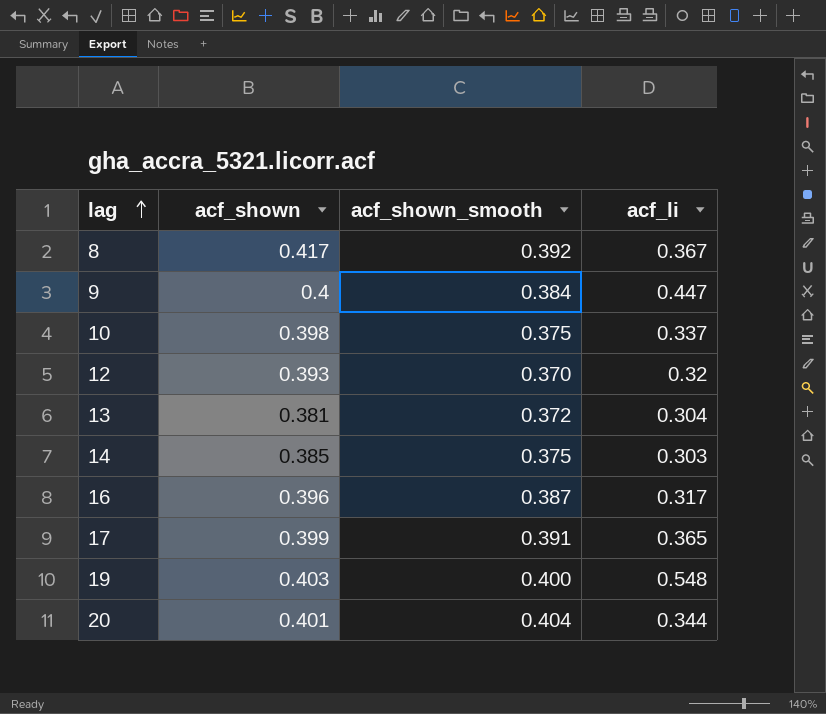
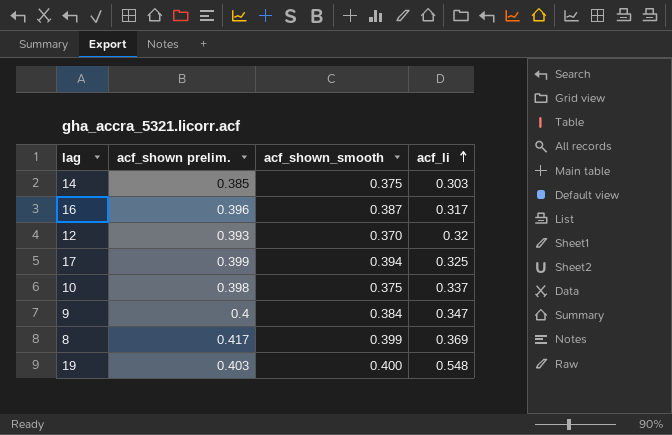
row order: lag ascending -> acf_li ascending
column name: acf_shown -> acf_shown prelim.
row 13: 0.381 | 0.372 | 0.304 -> none
row 20: 0.401 | 0.404 | 0.344 -> none
17 | acf_shown_smooth: 0.391 -> 0.394
17 | acf_li: 0.365 -> 0.325
9 | acf_li: 0.447 -> 0.347
8 | acf_shown_smooth: 0.392 -> 0.399
8 | acf_li: 0.367 -> 0.369

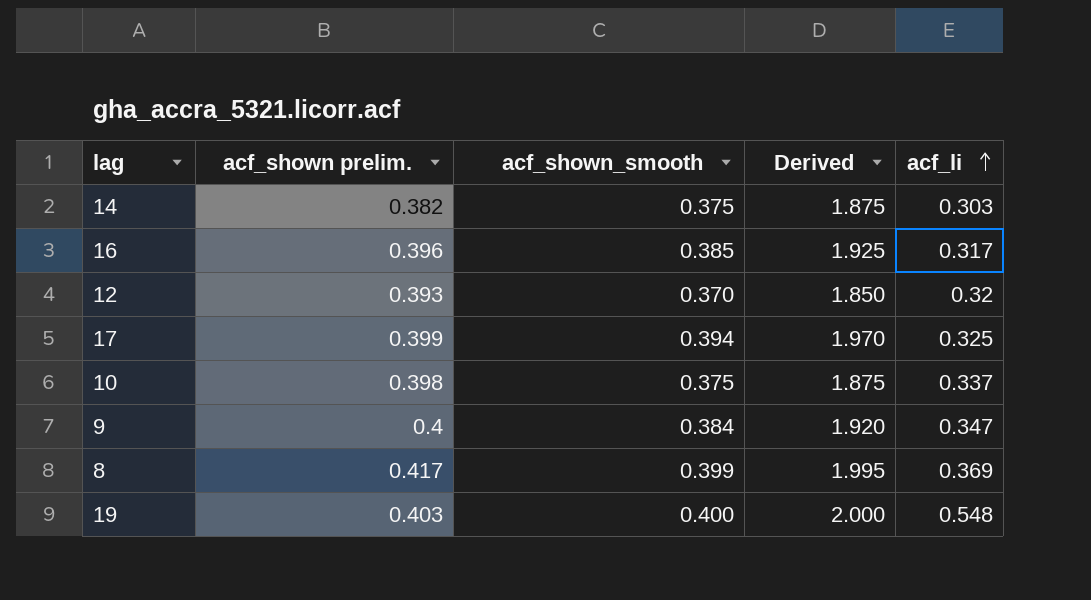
column Derived | formula: none -> [acf_shown_smooth] * 5
14 | acf_shown prelim.: 0.385 -> 0.382
16 | acf_shown_smooth: 0.387 -> 0.385

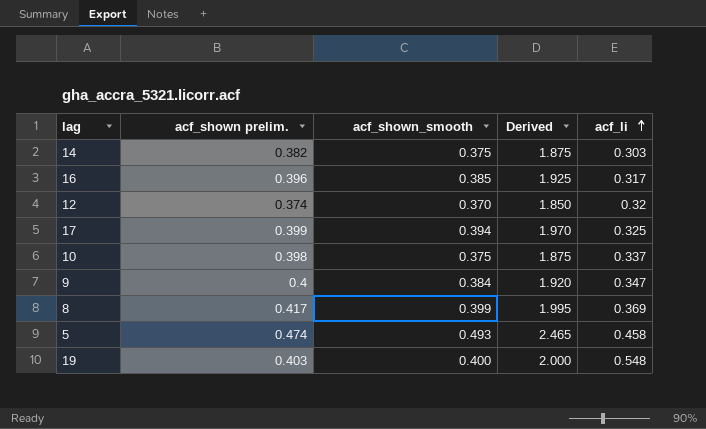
12 | acf_shown prelim.: 0.393 -> 0.374
row 5: none -> 0.474 | 0.493 | 2.465 | 0.458

